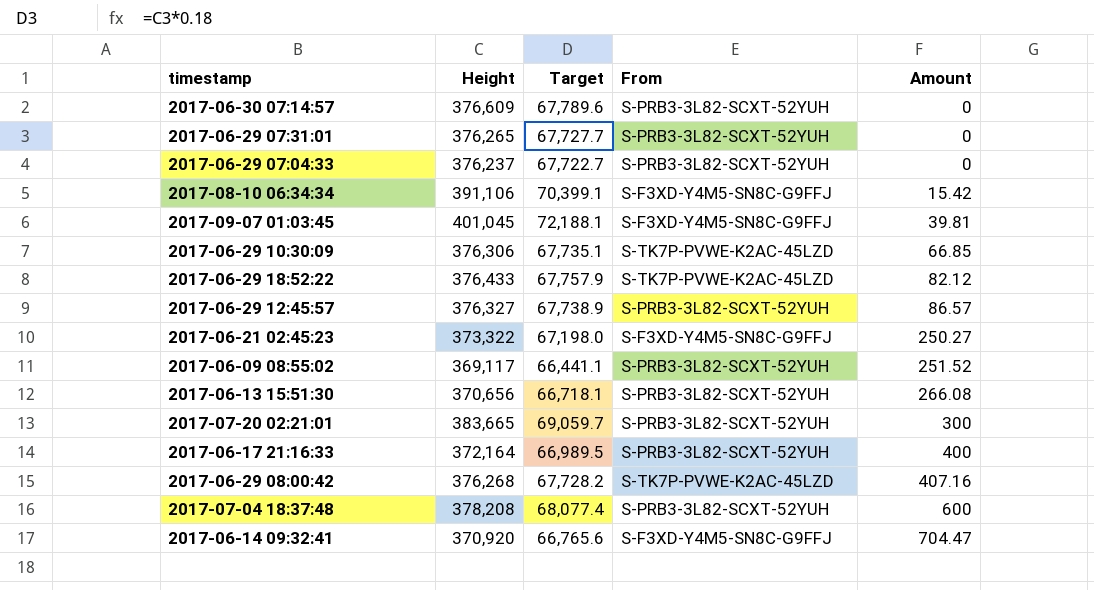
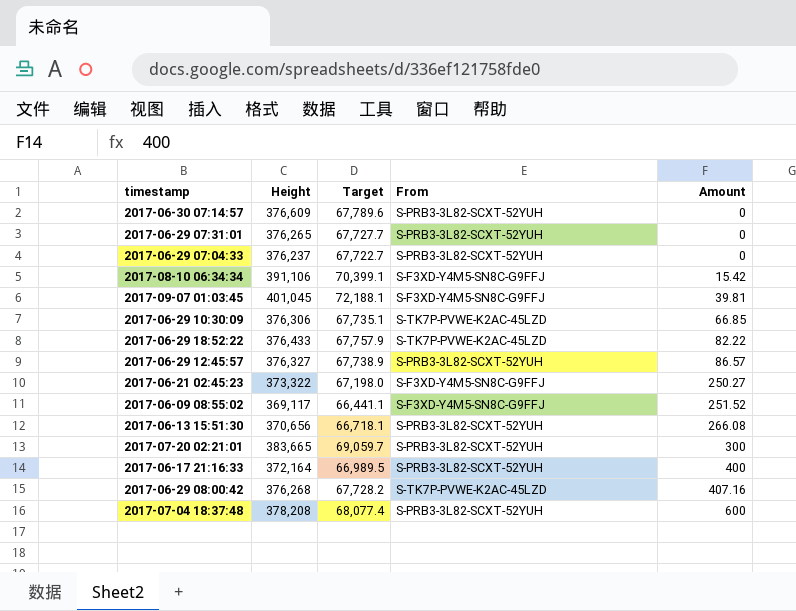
row 2017-06-14 09:32:41: 370,920 | 66,765.6 | S-F3XD-Y4M5-SN8C-G9FFJ | 704.47 -> none
2017-06-29 18:52:22 | Amount: 82.12 -> 82.22
2017-06-09 08:55:02 | From: S-PRB3-3L82-SCXT-52YUH -> S-F3XD-Y4M5-SN8C-G9FFJ

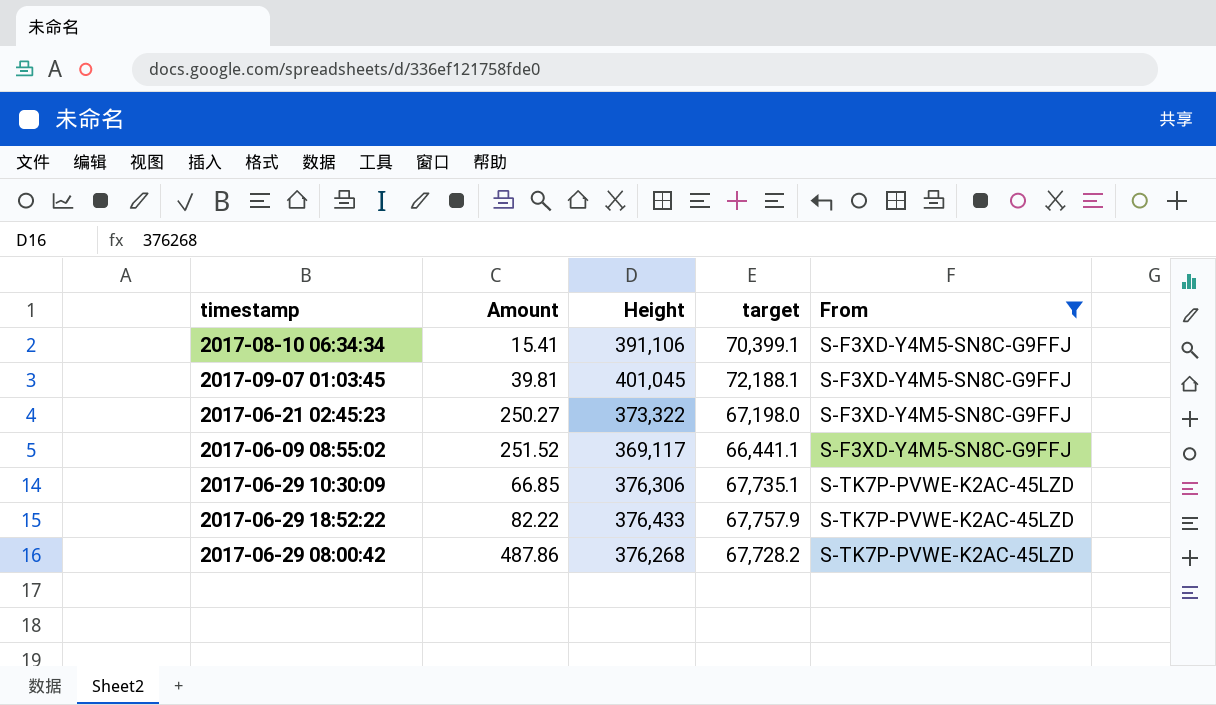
filter: none -> From != S-PRB3-3L82-SCXT-52YUH
row order: Amount ascending -> From ascending
column Amount | position: 5 -> 2
column name: Target -> target
2017-08-10 06:34:34 | Amount: 15.42 -> 15.41
2017-06-29 08:00:42 | Amount: 407.16 -> 487.86

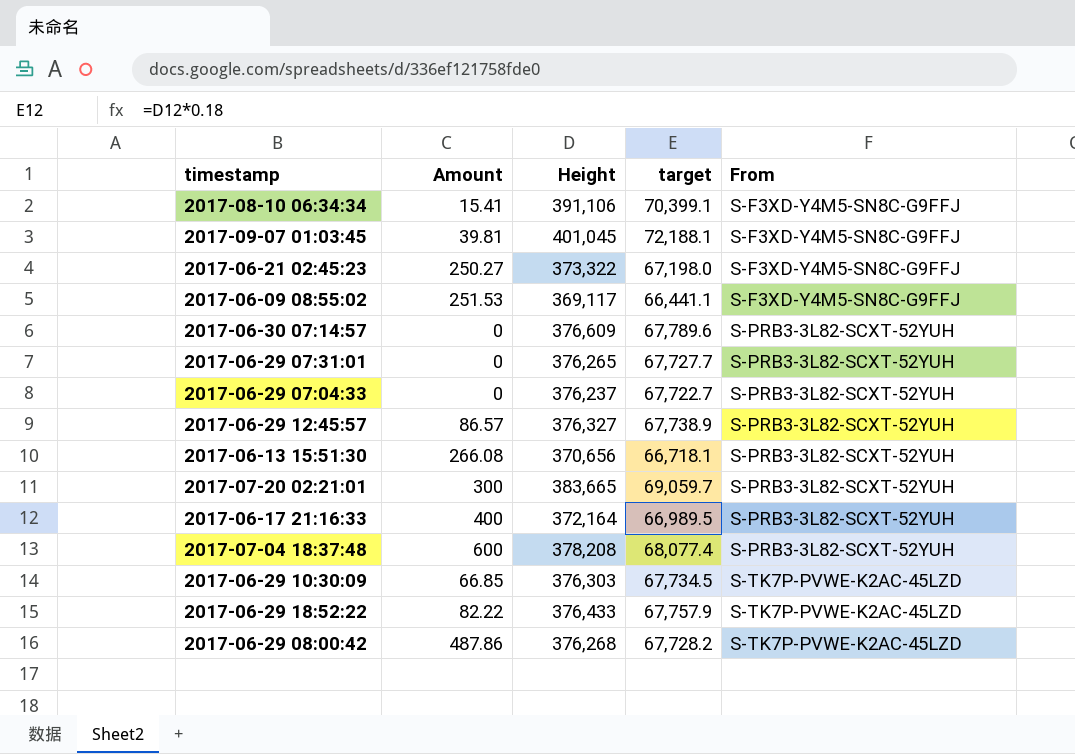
filter: From != S-PRB3-3L82-SCXT-52YUH -> none
2017-06-09 08:55:02 | Amount: 251.52 -> 251.53
2017-06-29 10:30:09 | Height: 376,306 -> 376,303
2017-06-29 10:30:09 | target: 67,735.1 -> 67,734.5

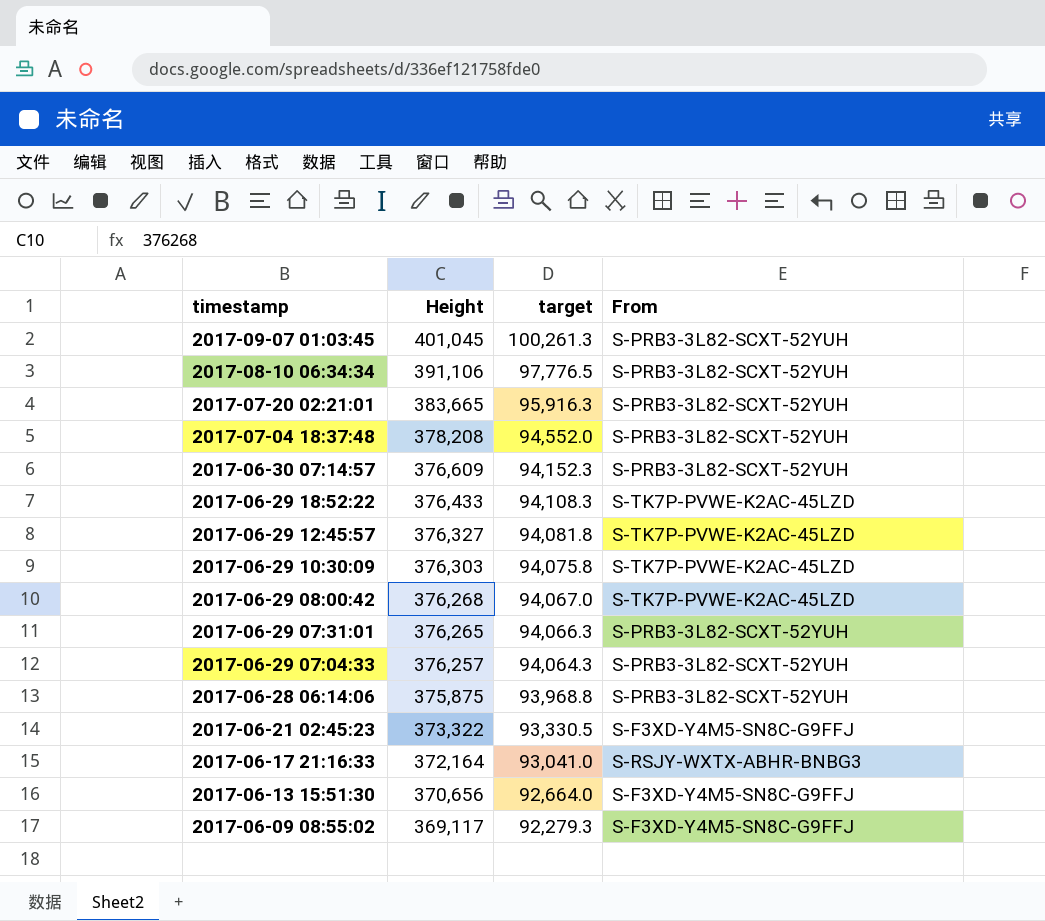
row order: From ascending -> timestamp descending
column Amount | position: 2 -> none
column target | formula: [Height] * 0.18 -> [Height] * 0.25
2017-09-07 01:03:45 | From: S-F3XD-Y4M5-SN8C-G9FFJ -> S-PRB3-3L82-SCXT-52YUH
2017-08-10 06:34:34 | From: S-F3XD-Y4M5-SN8C-G9FFJ -> S-PRB3-3L82-SCXT-52YUH
2017-06-29 12:45:57 | From: S-PRB3-3L82-SCXT-52YUH -> S-TK7P-PVWE-K2AC-45LZD
2017-06-29 07:04:33 | Height: 376,237 -> 376,257
row 2017-06-28 06:14:06: none -> 375,875 | 93,968.8 | S-PRB3-3L82-SCXT-52YUH
2017-06-17 21:16:33 | From: S-PRB3-3L82-SCXT-52YUH -> S-RSJY-WXTX-ABHR-BNBG3
2017-06-13 15:51:30 | From: S-PRB3-3L82-SCXT-52YUH -> S-F3XD-Y4M5-SN8C-G9FFJ

